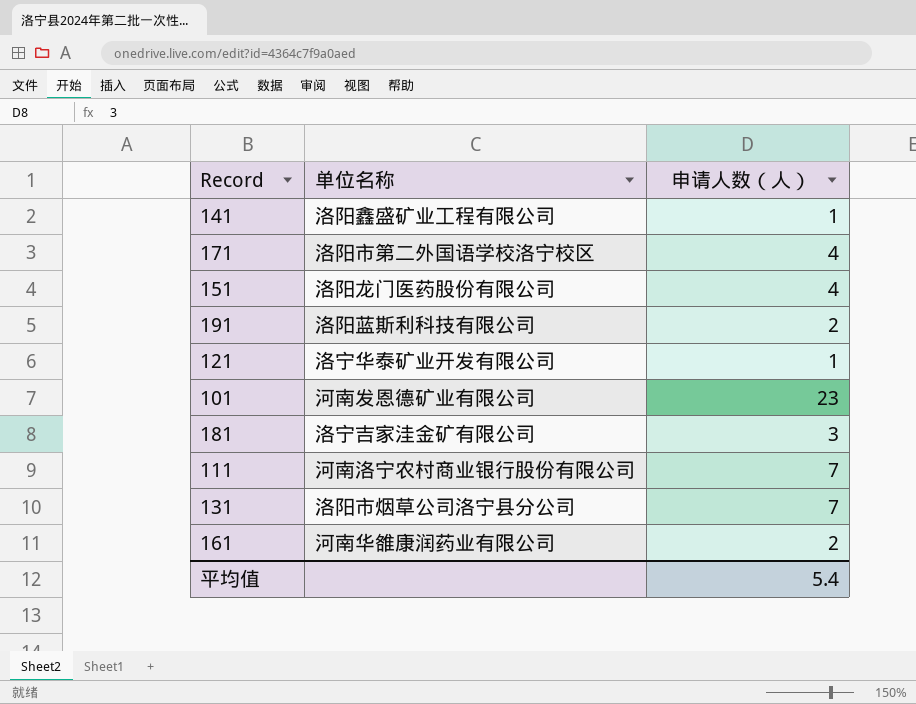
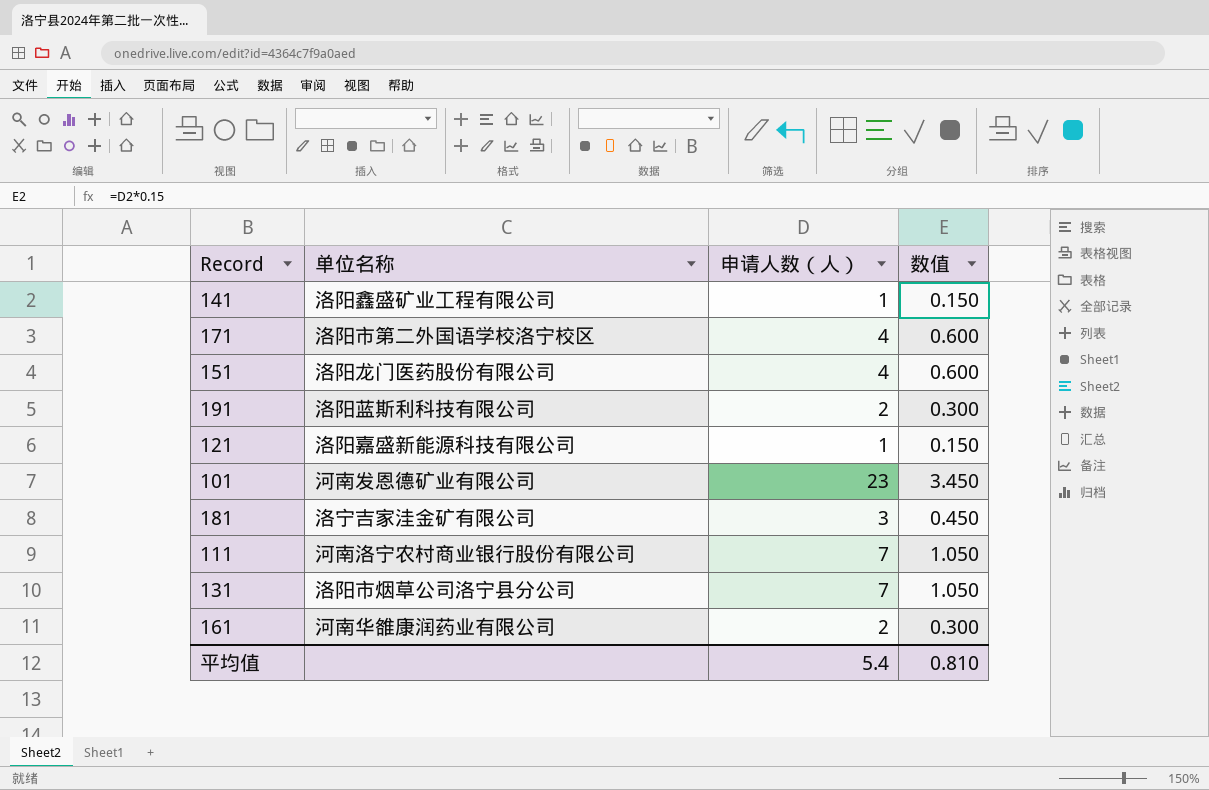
column 数值 | formula: none -> [申请人数（人）] * 0.15
121 | 单位名称: 洛宁华泰矿业开发有限公司 -> 洛阳嘉盛新能源科技有限公司

